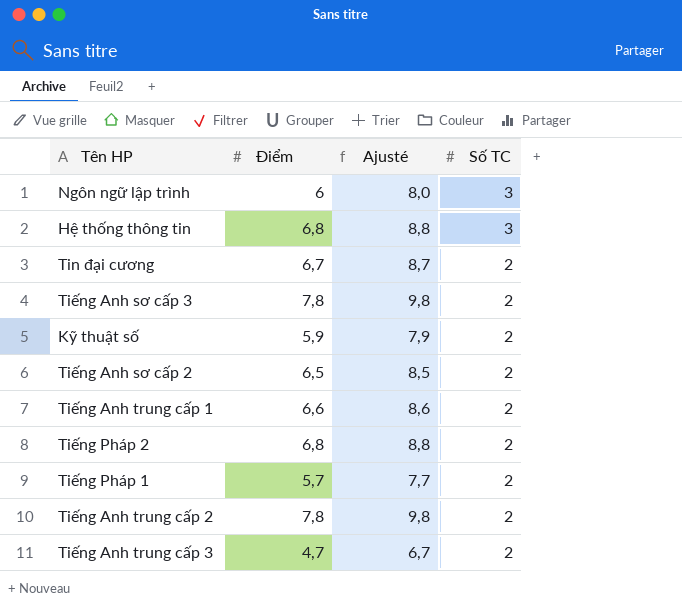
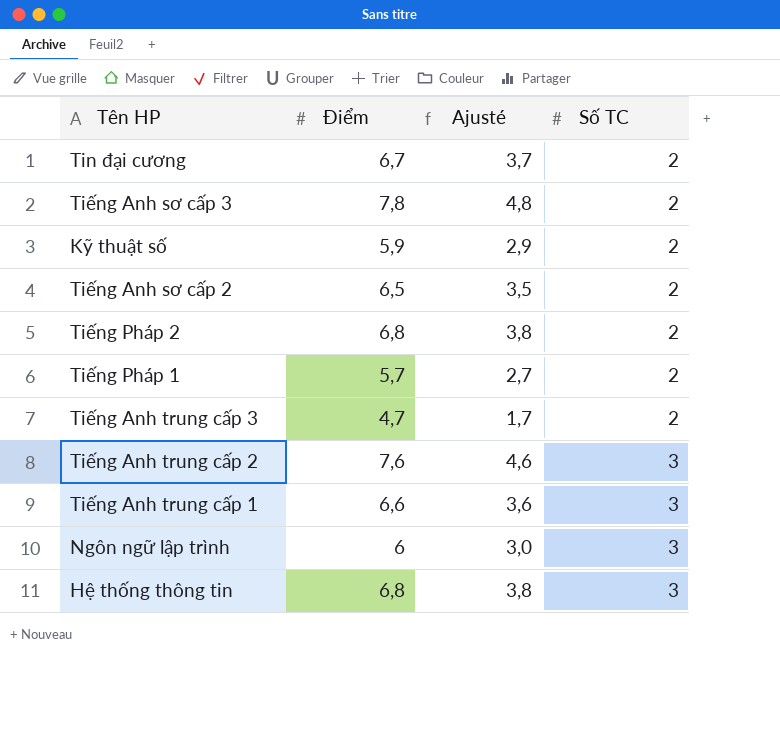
row order: Số TC descending -> Số TC ascending
column Ajusté | formula: [Điểm] + 2 -> [Điểm] - 3
Tiếng Anh trung cấp 2 | Điểm: 7,8 -> 7,6
Tiếng Anh trung cấp 2 | Số TC: 2 -> 3
Tiếng Anh trung cấp 1 | Số TC: 2 -> 3

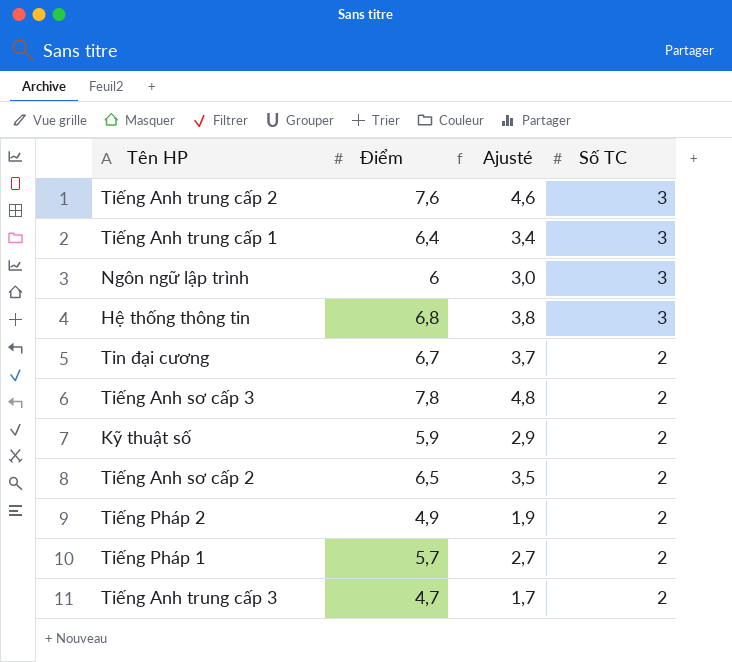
row order: Số TC ascending -> Số TC descending
Tiếng Anh trung cấp 1 | Điểm: 6,6 -> 6,4
Tiếng Anh trung cấp 1 | Ajusté: 3,6 -> 3,4
Tiếng Pháp 2 | Điểm: 6,8 -> 4,9
Tiếng Pháp 2 | Ajusté: 3,8 -> 1,9

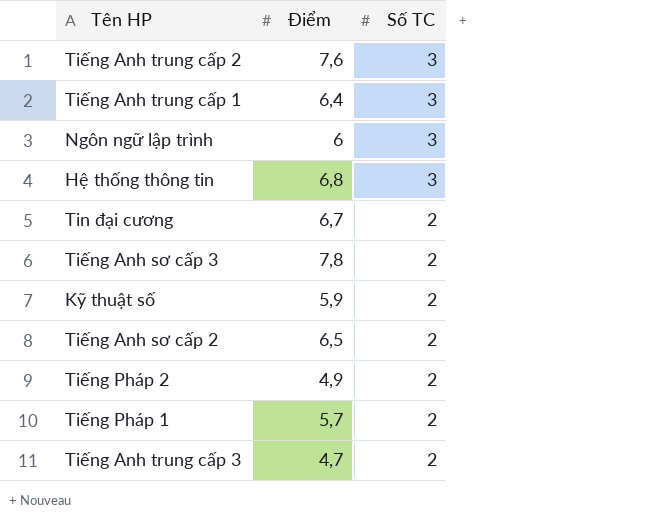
column Ajusté | formula: [Điểm] - 3 -> none

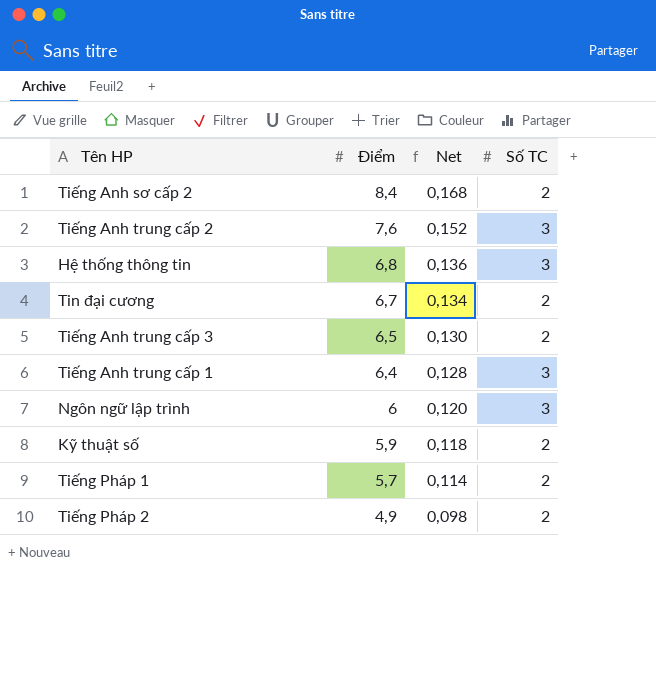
row order: Số TC descending -> Điểm descending
column Net | formula: none -> [Điểm] * 0,02
row Tiếng Anh sơ cấp 3: 7,8 | 2 -> none
Tiếng Anh sơ cấp 2 | Điểm: 6,5 -> 8,4
Tiếng Anh trung cấp 3 | Điểm: 4,7 -> 6,5

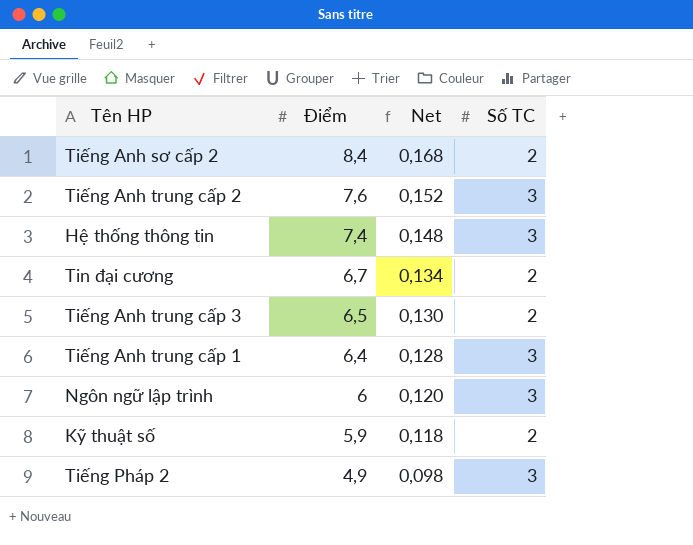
row Tiếng Pháp 1: 5,7 | 0,114 | 2 -> none
Hệ thống thông tin | Điểm: 6,8 -> 7,4
Hệ thống thông tin | Net: 0,136 -> 0,148
Tiếng Pháp 2 | Số TC: 2 -> 3

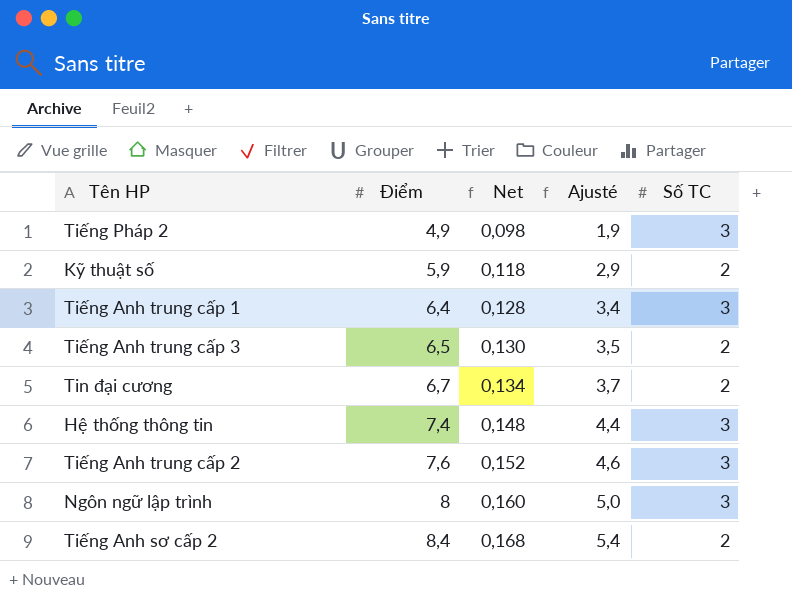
row order: Điểm descending -> Điểm ascending
column Ajusté | formula: none -> [Điểm] - 3
Ngôn ngữ lập trình | Điểm: 6 -> 8
Ngôn ngữ lập trình | Net: 0,120 -> 0,160

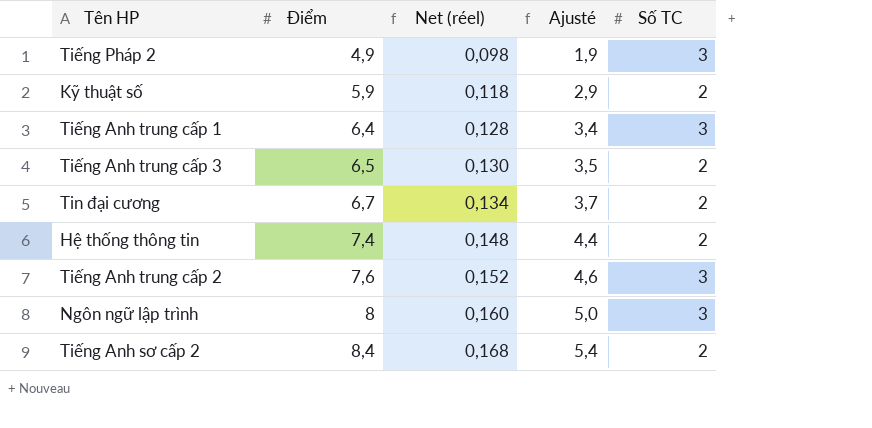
column name: Net -> Net (réel)
Hệ thống thông tin | Số TC: 3 -> 2

